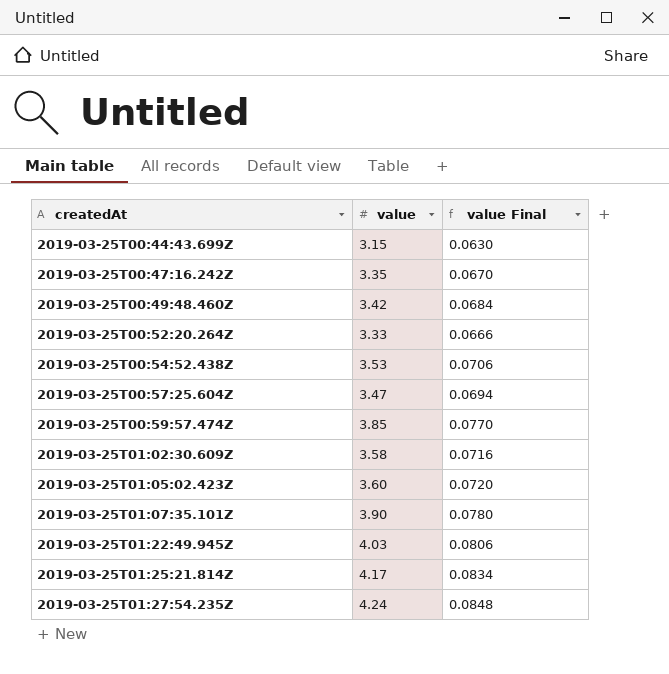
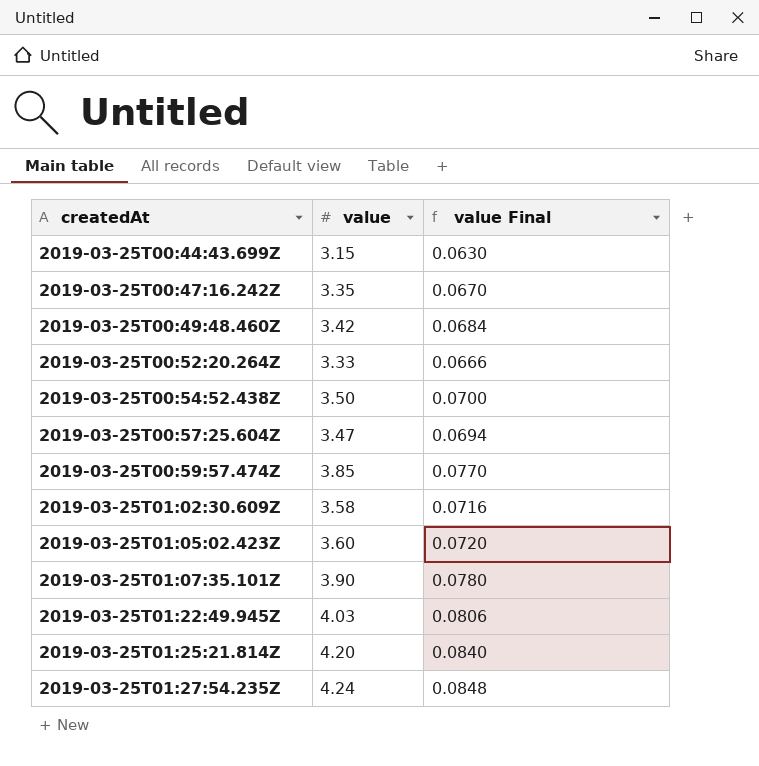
2019-03-25T00:54:52.438Z | value: 3.53 -> 3.50
2019-03-25T00:54:52.438Z | value Final: 0.0706 -> 0.0700
2019-03-25T01:25:21.814Z | value: 4.17 -> 4.20
2019-03-25T01:25:21.814Z | value Final: 0.0834 -> 0.0840

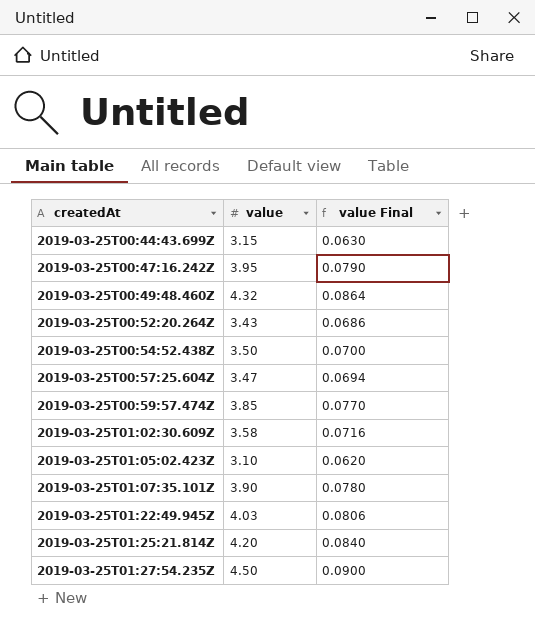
2019-03-25T00:47:16.242Z | value: 3.35 -> 3.95
2019-03-25T00:47:16.242Z | value Final: 0.0670 -> 0.0790
2019-03-25T00:49:48.460Z | value: 3.42 -> 4.32
2019-03-25T00:49:48.460Z | value Final: 0.0684 -> 0.0864
2019-03-25T00:52:20.264Z | value: 3.33 -> 3.43
2019-03-25T00:52:20.264Z | value Final: 0.0666 -> 0.0686
2019-03-25T01:05:02.423Z | value: 3.60 -> 3.10
2019-03-25T01:05:02.423Z | value Final: 0.0720 -> 0.0620
2019-03-25T01:27:54.235Z | value: 4.24 -> 4.50
2019-03-25T01:27:54.235Z | value Final: 0.0848 -> 0.0900

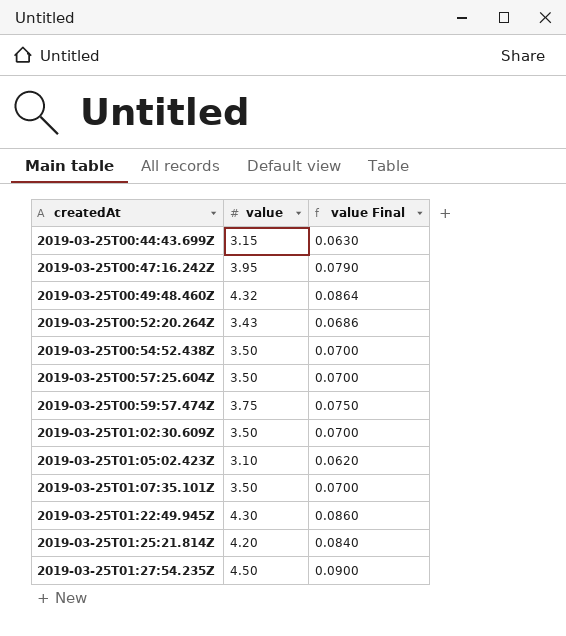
2019-03-25T00:57:25.604Z | value: 3.47 -> 3.50
2019-03-25T00:57:25.604Z | value Final: 0.0694 -> 0.0700
2019-03-25T00:59:57.474Z | value: 3.85 -> 3.75
2019-03-25T00:59:57.474Z | value Final: 0.0770 -> 0.0750
2019-03-25T01:02:30.609Z | value: 3.58 -> 3.50
2019-03-25T01:02:30.609Z | value Final: 0.0716 -> 0.0700
2019-03-25T01:07:35.101Z | value: 3.90 -> 3.50
2019-03-25T01:07:35.101Z | value Final: 0.0780 -> 0.0700
2019-03-25T01:22:49.945Z | value: 4.03 -> 4.30
2019-03-25T01:22:49.945Z | value Final: 0.0806 -> 0.0860

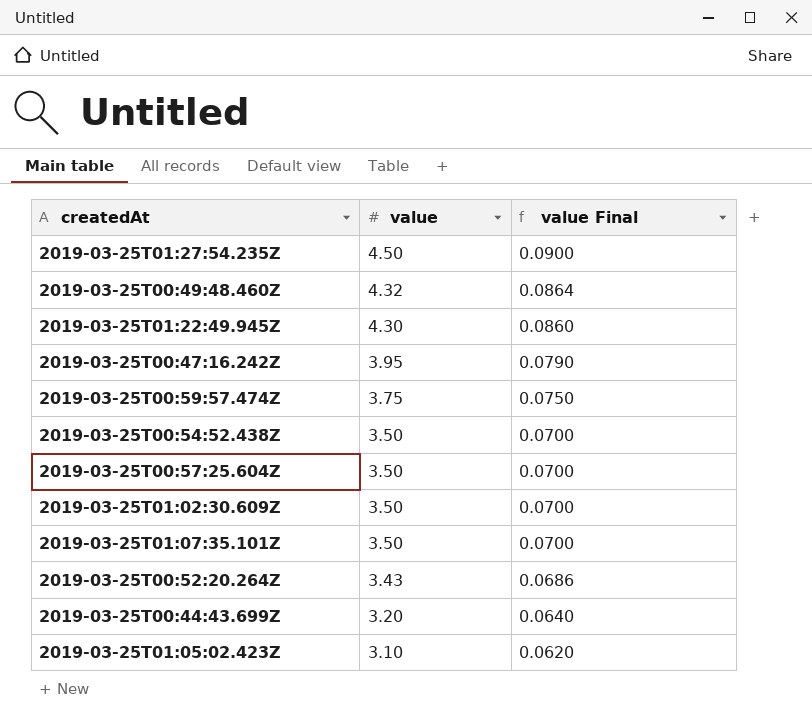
row order: createdAt ascending -> value descending
row 2019-03-25T01:25:21.814Z: 4.20 | 0.0840 -> none
2019-03-25T00:44:43.699Z | value: 3.15 -> 3.20
2019-03-25T00:44:43.699Z | value Final: 0.0630 -> 0.0640

